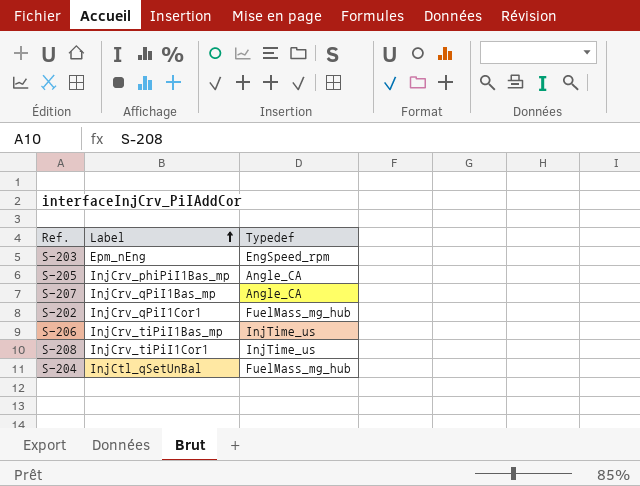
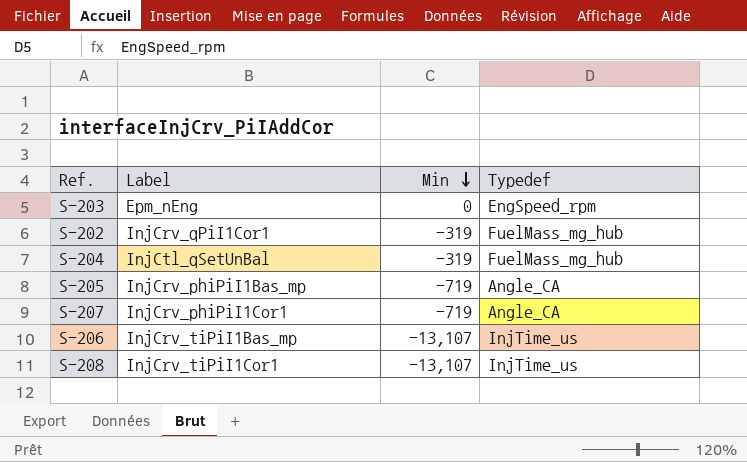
row order: Label ascending -> Min descending
column Min | position: none -> 3
S-207 | Label: InjCrv_qPiI1Bas_mp -> InjCrv_phiPiI1Cor1

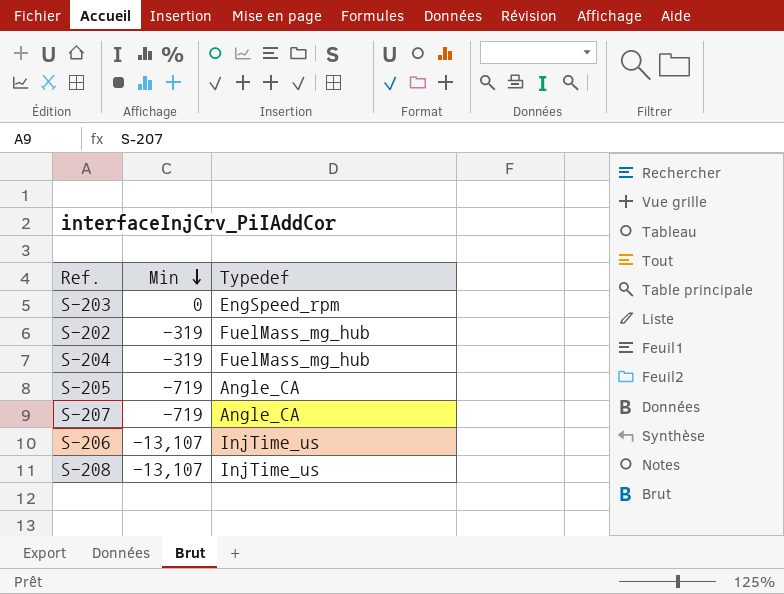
column Label | position: 2 -> none

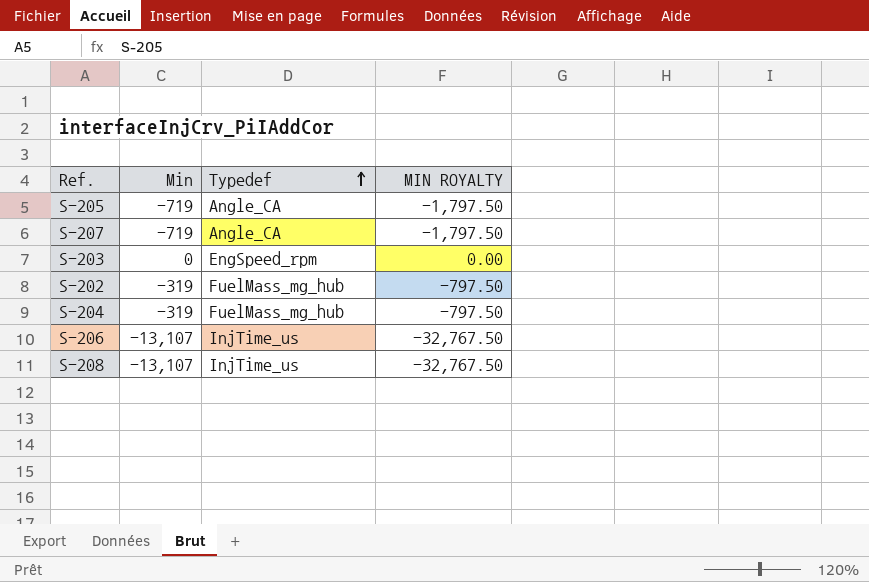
row order: Min descending -> Typedef ascending
column MIN ROYALTY | formula: none -> [Min] * 2.5

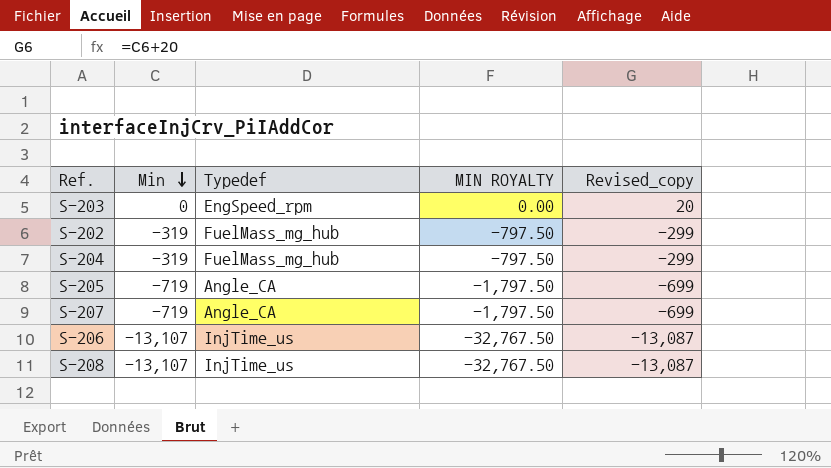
row order: Typedef ascending -> Min descending
column Revised_copy | formula: none -> [Min] + 20

